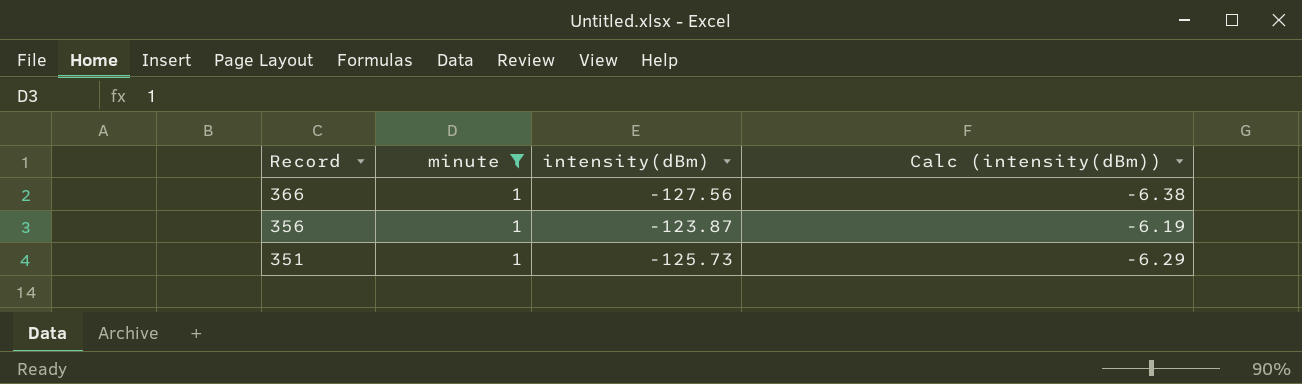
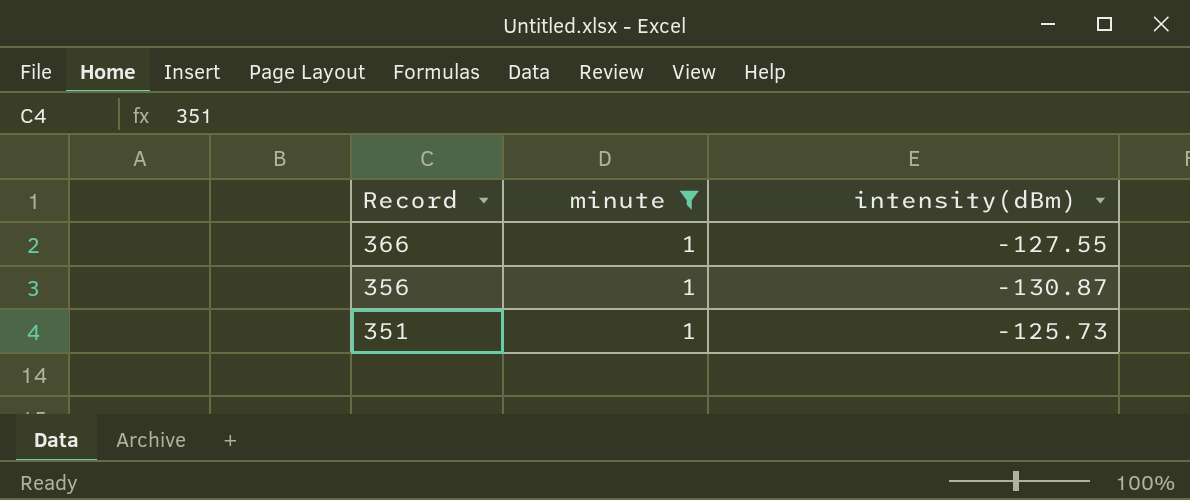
column Calc (intensity(dBm)) | formula: [intensity(dBm)] * 0.05 -> none
366 | intensity(dBm): -127.56 -> -127.55
356 | intensity(dBm): -123.87 -> -130.87

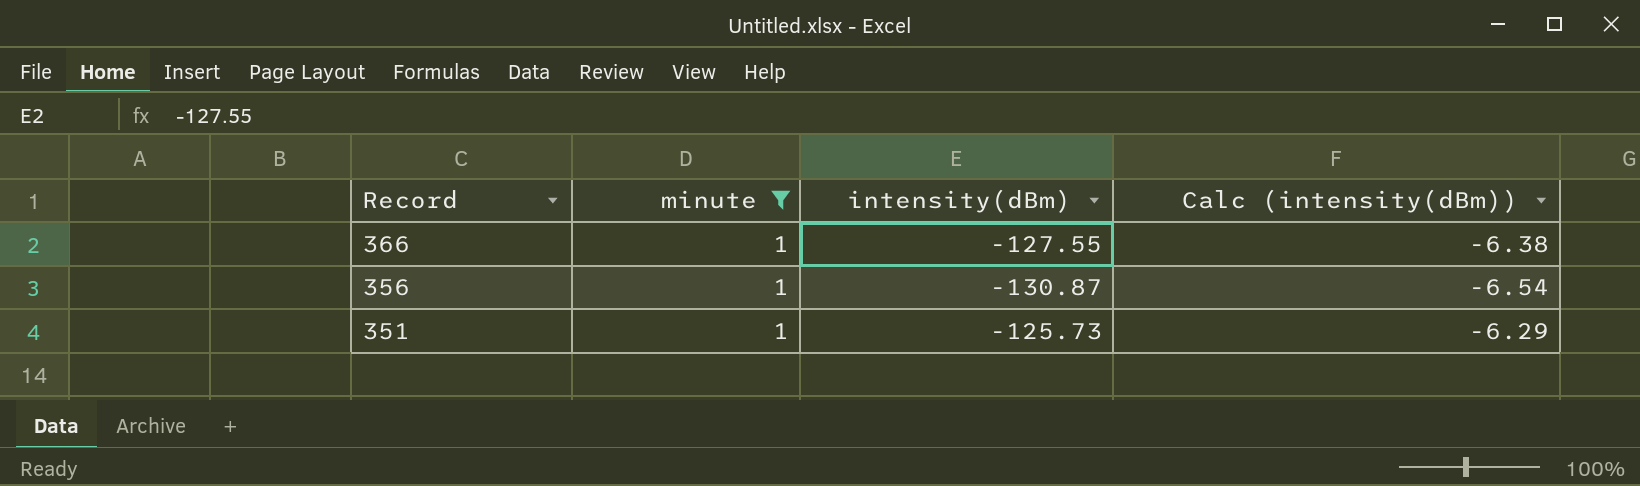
column Calc (intensity(dBm)) | formula: none -> [intensity(dBm)] * 0.05

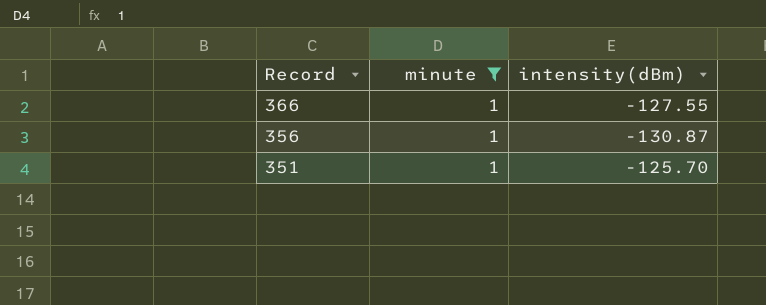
column Calc (intensity(dBm)) | formula: [intensity(dBm)] * 0.05 -> none
351 | intensity(dBm): -125.73 -> -125.70

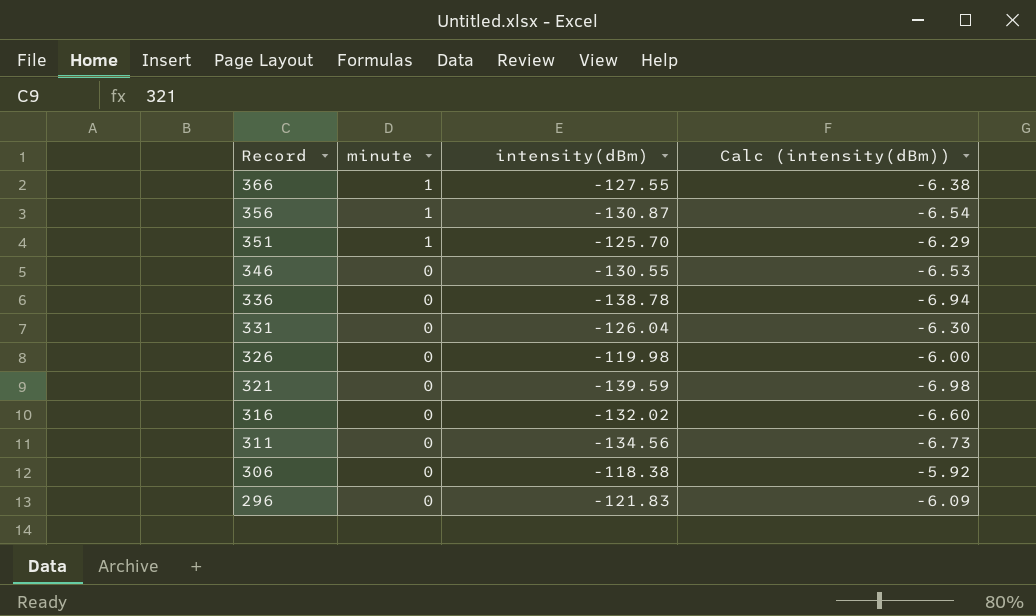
filter: minute = 1 -> none
column Calc (intensity(dBm)) | formula: none -> [intensity(dBm)] * 0.05

